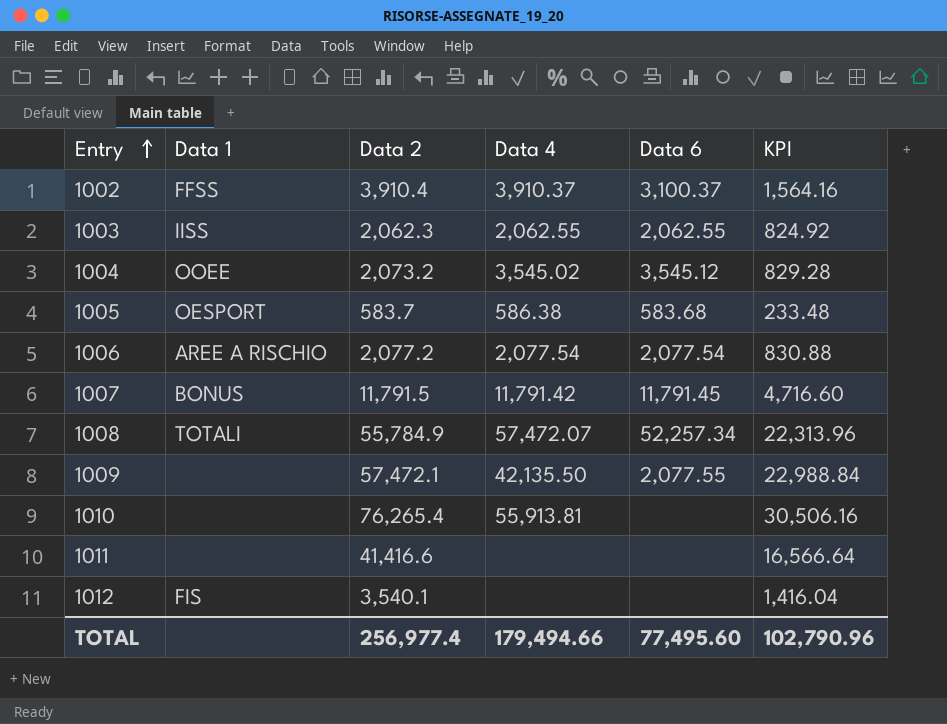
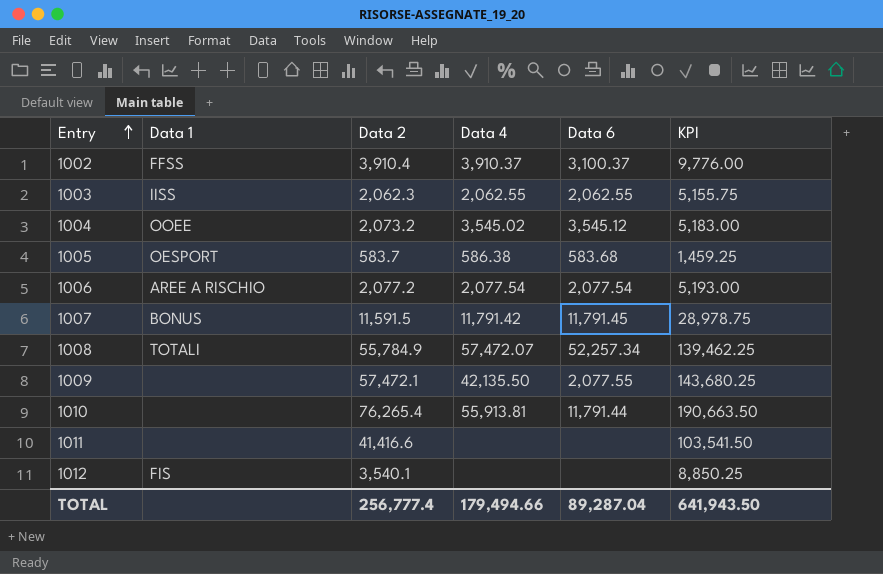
column KPI | formula: [Data 2] * 0.4 -> [Data 2] * 2.5
1007 | Data 2: 11,791.5 -> 11,591.5
1010 | Data 6: none -> 11,791.44
TOTAL | Data 2: 256,977.4 -> 256,777.4
TOTAL | Data 6: 77,495.60 -> 89,287.04
TOTAL | KPI: 102,790.96 -> 641,943.50

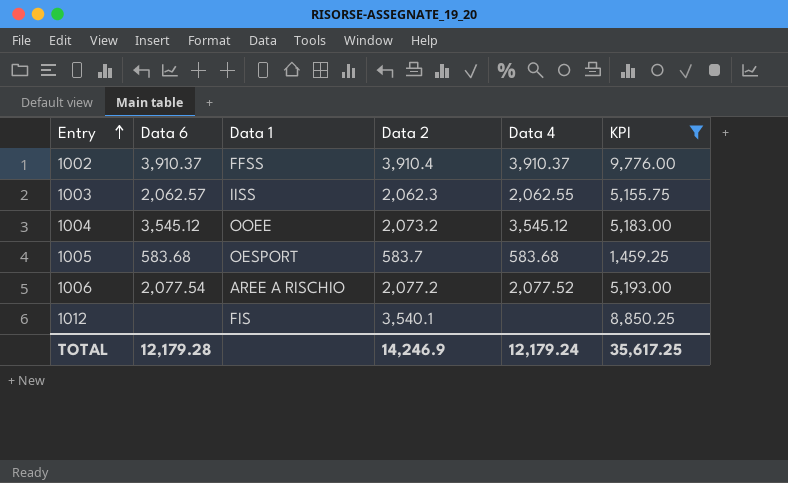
filter: none -> KPI <= 9,776.00
column Data 6 | position: 5 -> 2
1002 | Data 6: 3,100.37 -> 3,910.37
1003 | Data 6: 2,062.55 -> 2,062.57
1004 | Data 4: 3,545.02 -> 3,545.12
1005 | Data 4: 586.38 -> 583.68
1006 | Data 4: 2,077.54 -> 2,077.52
TOTAL | Data 6: 89,287.04 -> 12,179.28
TOTAL | Data 2: 256,777.4 -> 14,246.9
TOTAL | Data 4: 179,494.66 -> 12,179.24
TOTAL | KPI: 641,943.50 -> 35,617.25

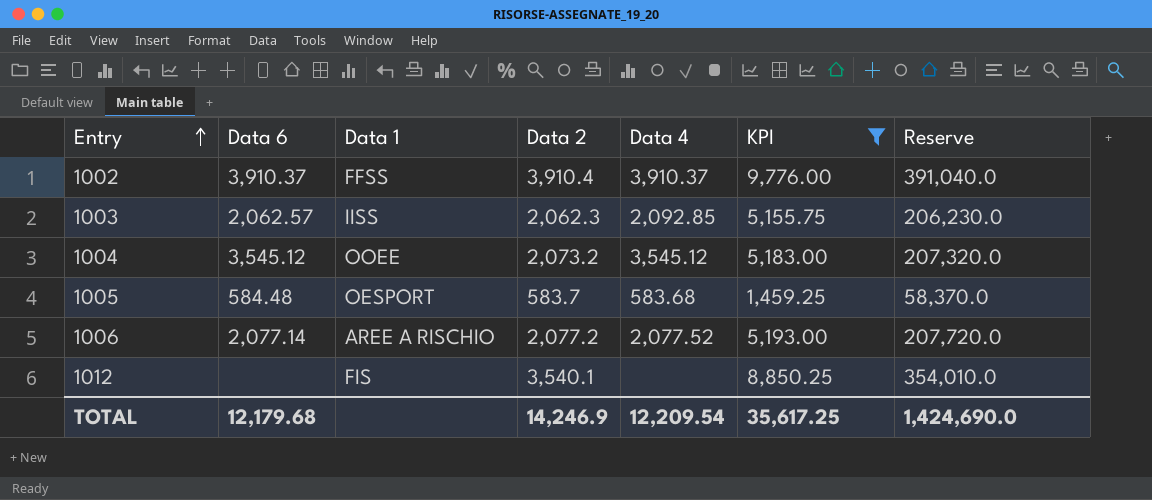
column Reserve | formula: none -> [Data 2] * 100
1003 | Data 4: 2,062.55 -> 2,092.85
1005 | Data 6: 583.68 -> 584.48
1006 | Data 6: 2,077.54 -> 2,077.14
TOTAL | Data 6: 12,179.28 -> 12,179.68
TOTAL | Data 4: 12,179.24 -> 12,209.54

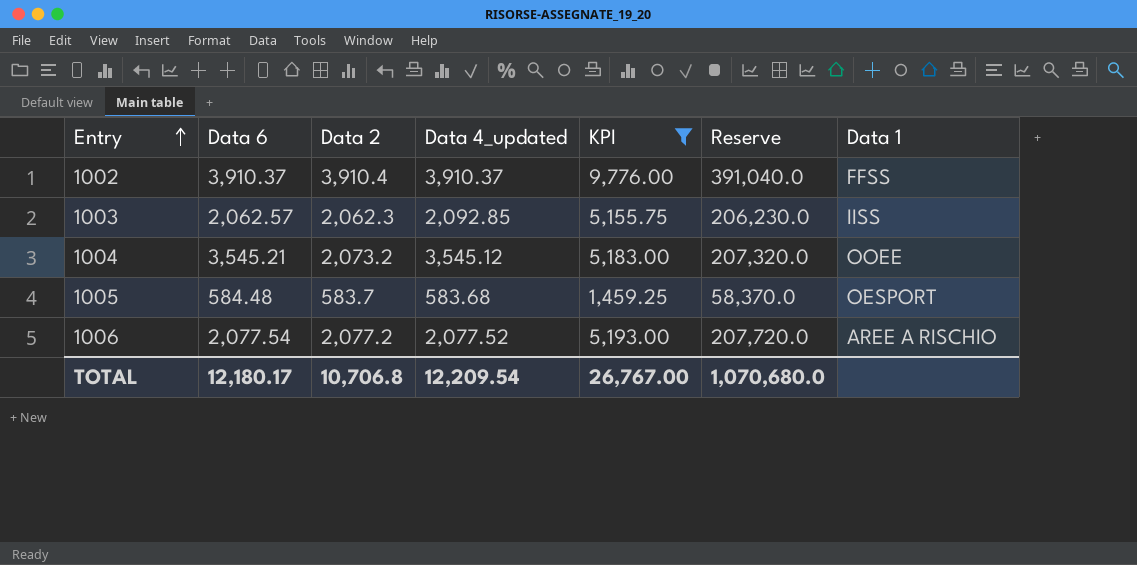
column name: Data 4 -> Data 4_updated
column Data 1 | position: 3 -> 7
row 1012: none | FIS | 3,540.1 | none | 8,850.25 | 354,010.0 -> none
1004 | Data 6: 3,545.12 -> 3,545.21
1006 | Data 6: 2,077.14 -> 2,077.54
TOTAL | Data 6: 12,179.68 -> 12,180.17
TOTAL | Data 2: 14,246.9 -> 10,706.8
TOTAL | KPI: 35,617.25 -> 26,767.00
TOTAL | Reserve: 1,424,690.0 -> 1,070,680.0

